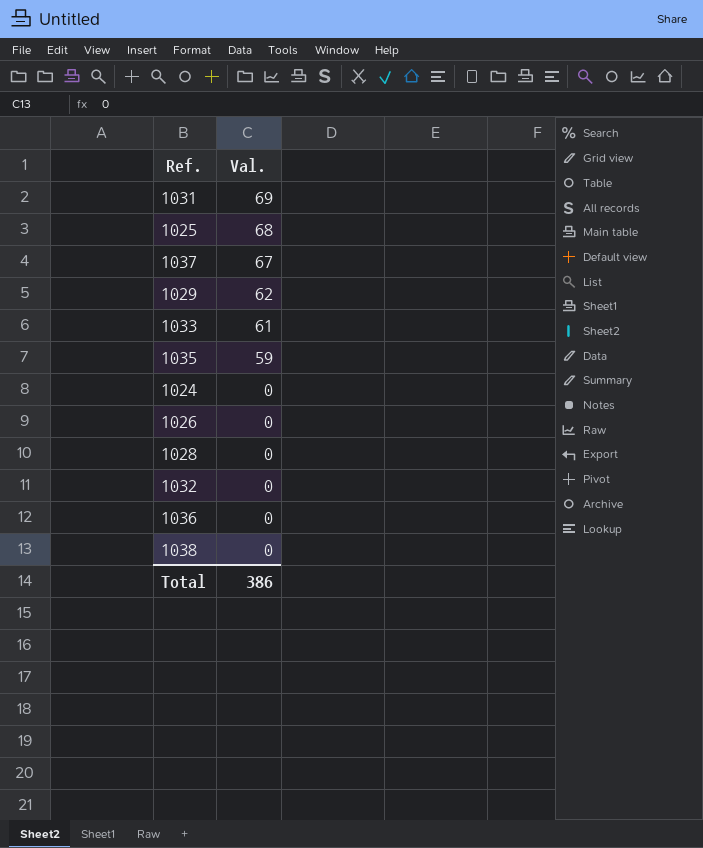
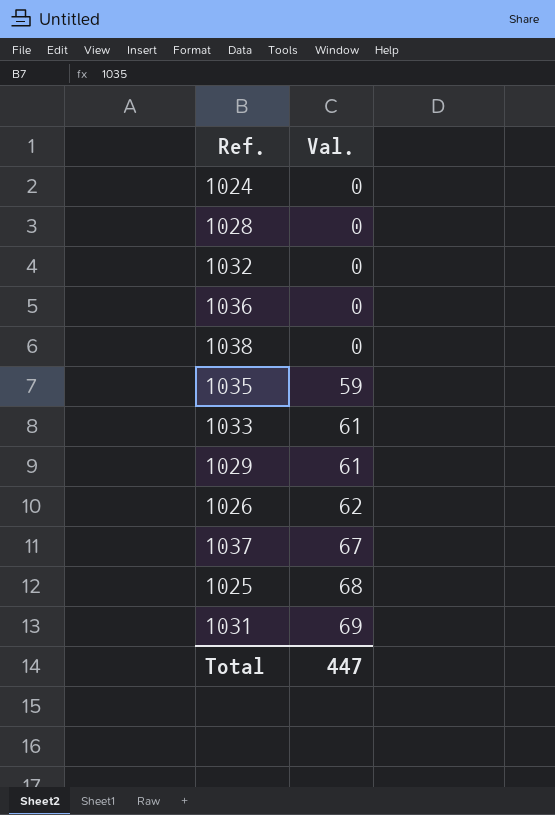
row order: Val. descending -> Val. ascending
1029 | Val.: 62 -> 61
1026 | Val.: 0 -> 62
Total | Val.: 386 -> 447

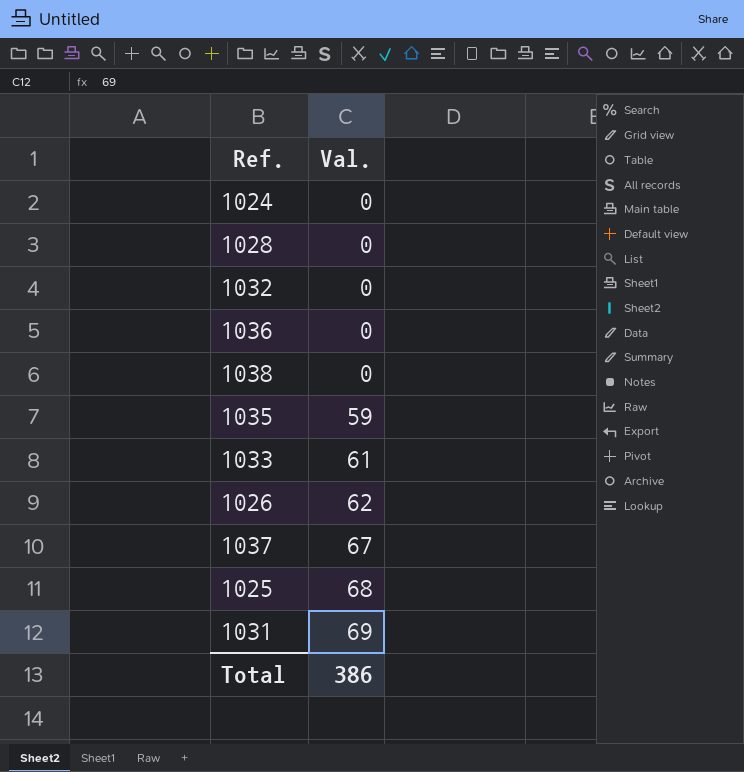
row 1029: 61 -> none
Total | Val.: 447 -> 386

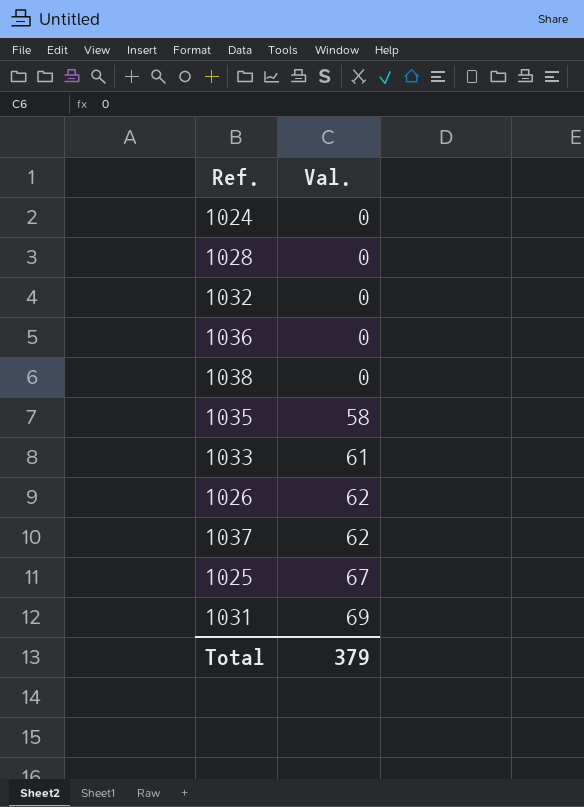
1035 | Val.: 59 -> 58
1037 | Val.: 67 -> 62
1025 | Val.: 68 -> 67
Total | Val.: 386 -> 379

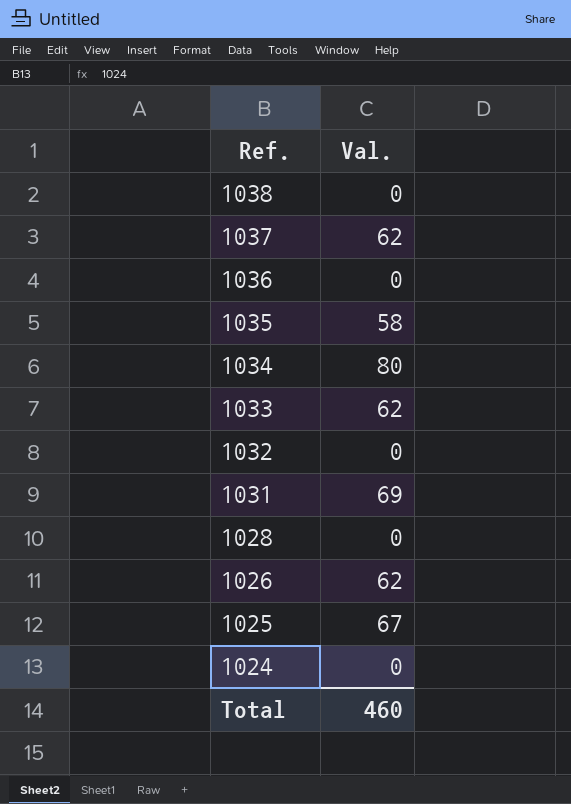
row order: Val. ascending -> Ref. descending
row 1034: none -> 80
1033 | Val.: 61 -> 62
Total | Val.: 379 -> 460

